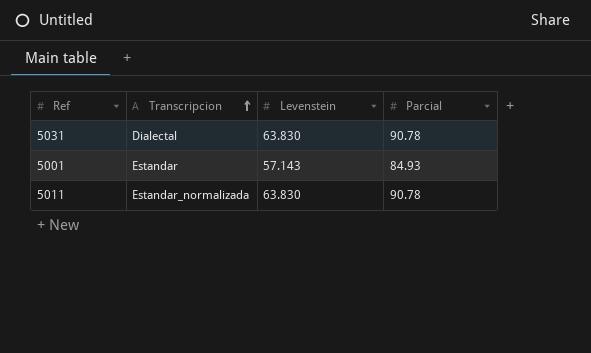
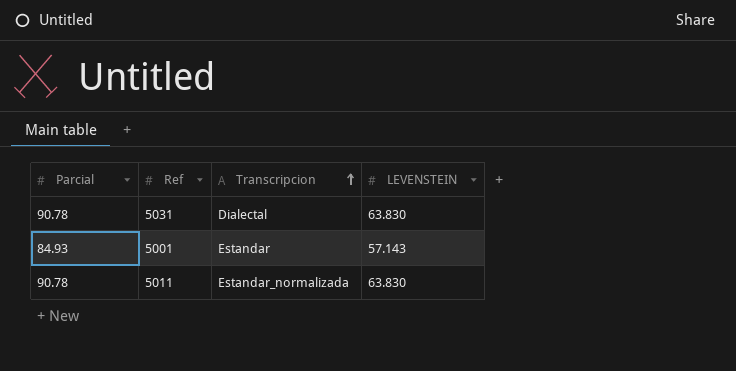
column Parcial | position: 4 -> 1
column name: Levenstein -> LEVENSTEIN

